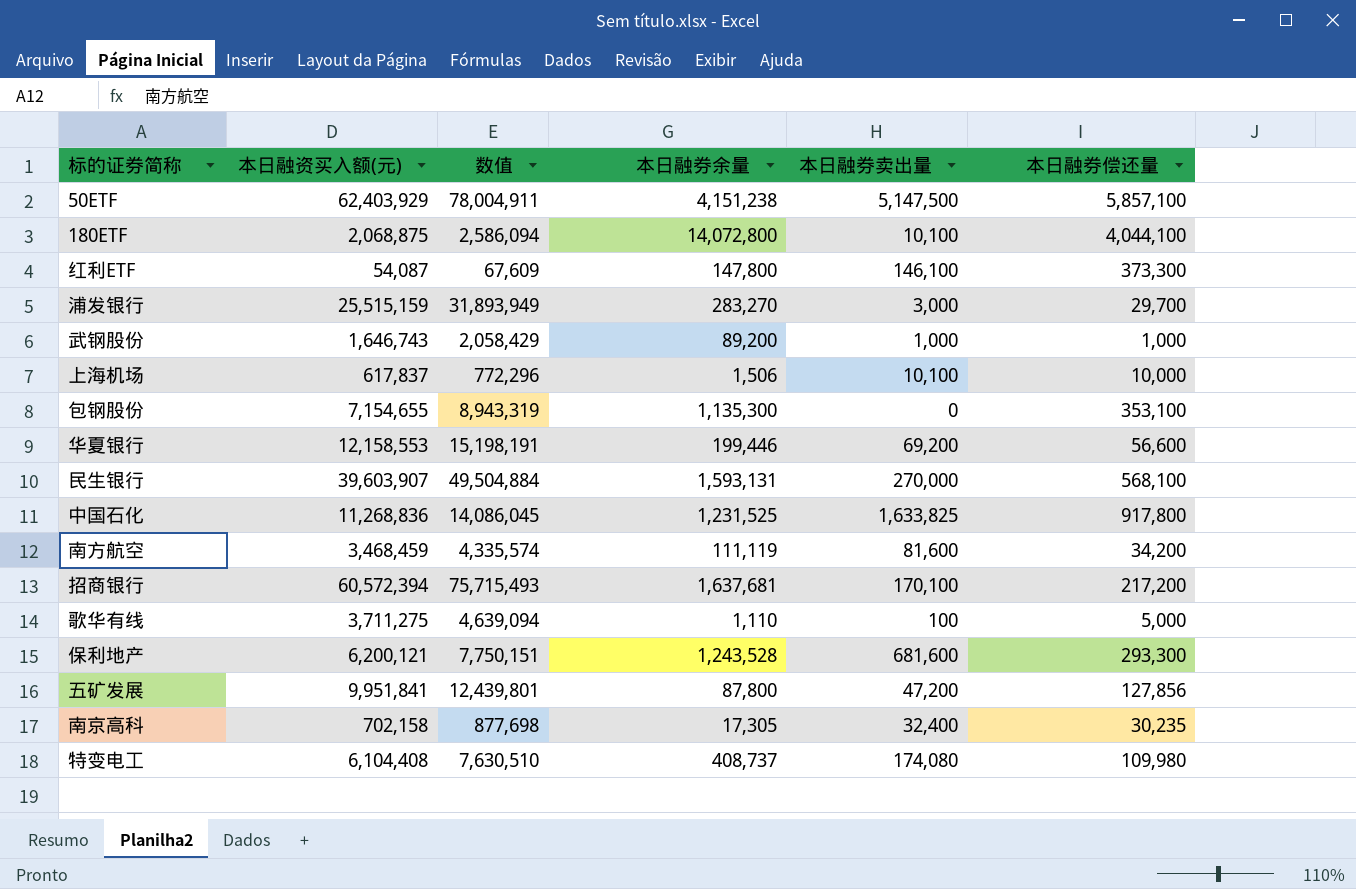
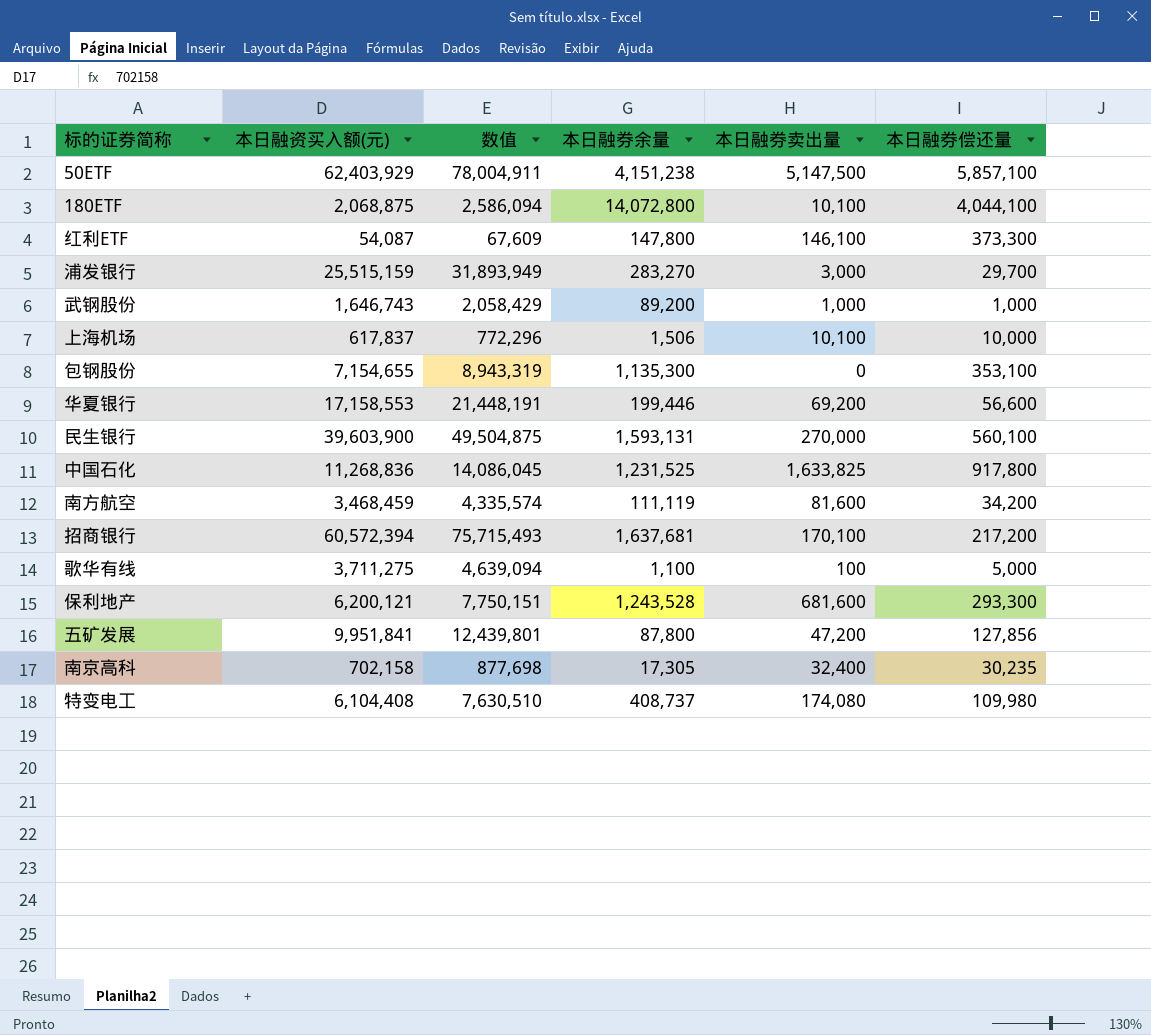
华夏银行 | 本日融资买入额(元): 12,158,553 -> 17,158,553
华夏银行 | 数值: 15,198,191 -> 21,448,191
民生银行 | 本日融资买入额(元): 39,603,907 -> 39,603,900
民生银行 | 数值: 49,504,884 -> 49,504,875
民生银行 | 本日融券偿还量: 568,100 -> 560,100
歌华有线 | 本日融券余量: 1,110 -> 1,100

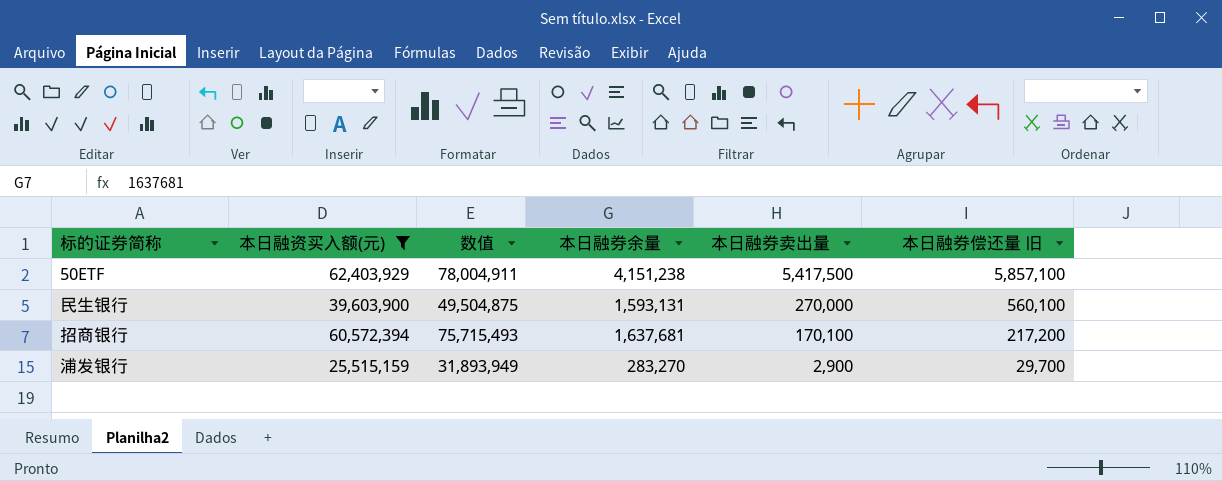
filter: none -> 本日融资买入额(元) >= 25,515,159
row order: none -> 本日融券卖出量 descending
column name: 本日融券偿还量 -> 本日融券偿还量 旧
50ETF | 本日融券卖出量: 5,147,500 -> 5,417,500
浦发银行 | 本日融券卖出量: 3,000 -> 2,900

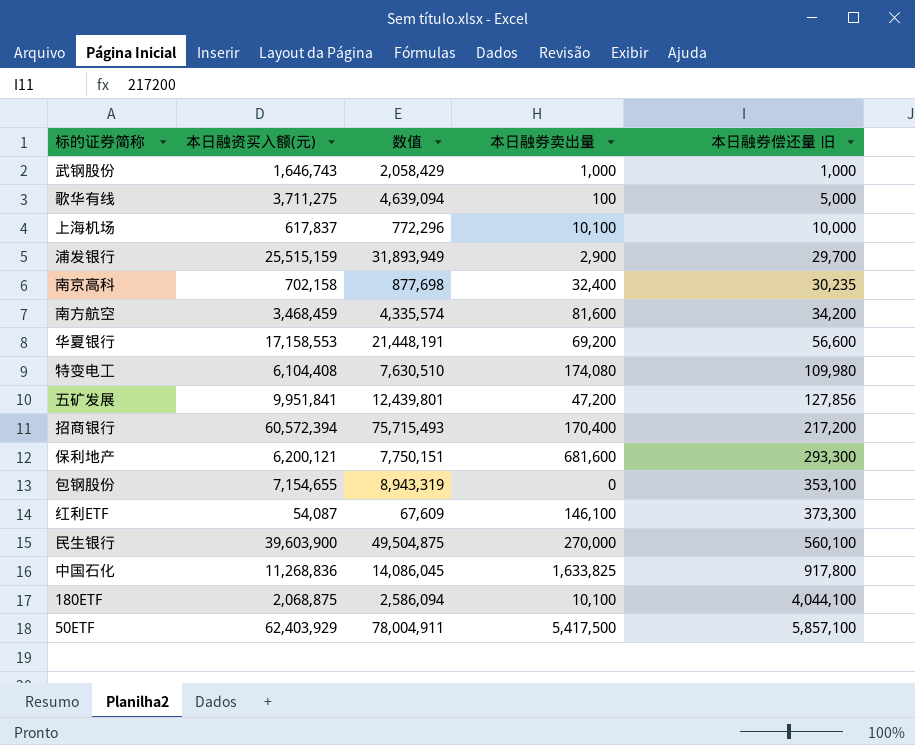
filter: 本日融资买入额(元) >= 25,515,159 -> none
row order: 本日融券卖出量 descending -> 本日融券偿还量 旧 ascending
column 本日融券余量 | position: 4 -> none
招商银行 | 本日融券卖出量: 170,100 -> 170,400

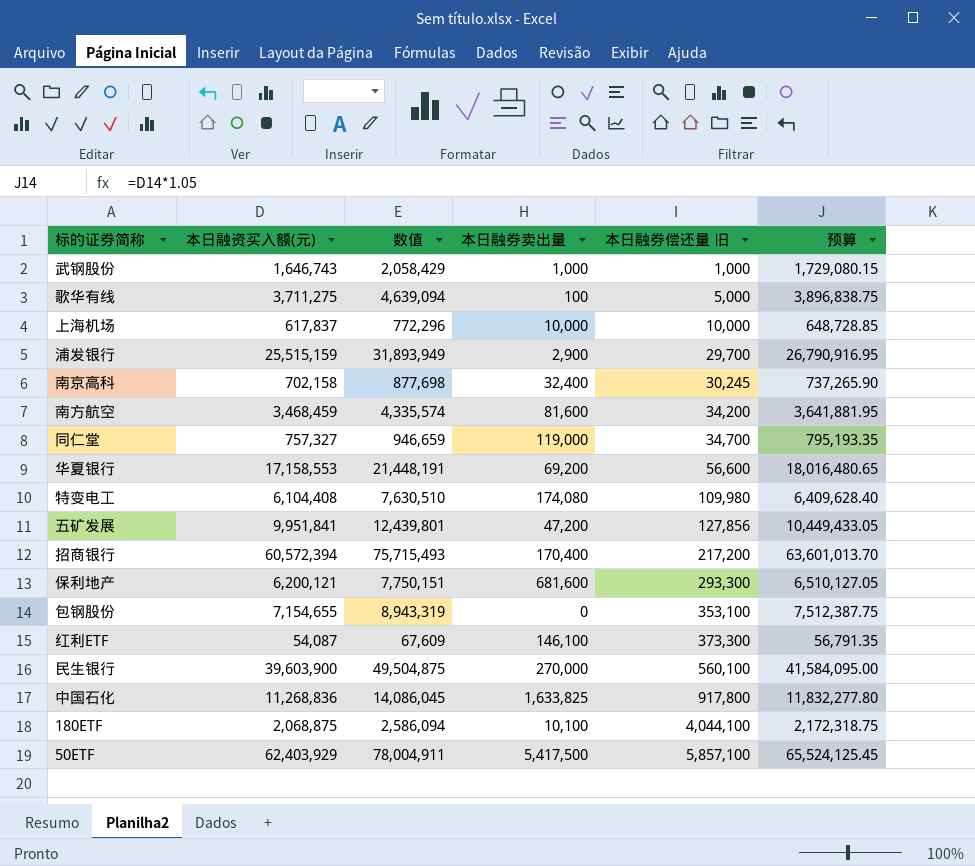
column 预算 | formula: none -> [本日融资买入额(元)] * 1.05
上海机场 | 本日融券卖出量: 10,100 -> 10,000
南京高科 | 本日融券偿还量 旧: 30,235 -> 30,245
row 同仁堂: none -> 757,327 | 946,659 | 119,000 | 34,700 | 795,193.35

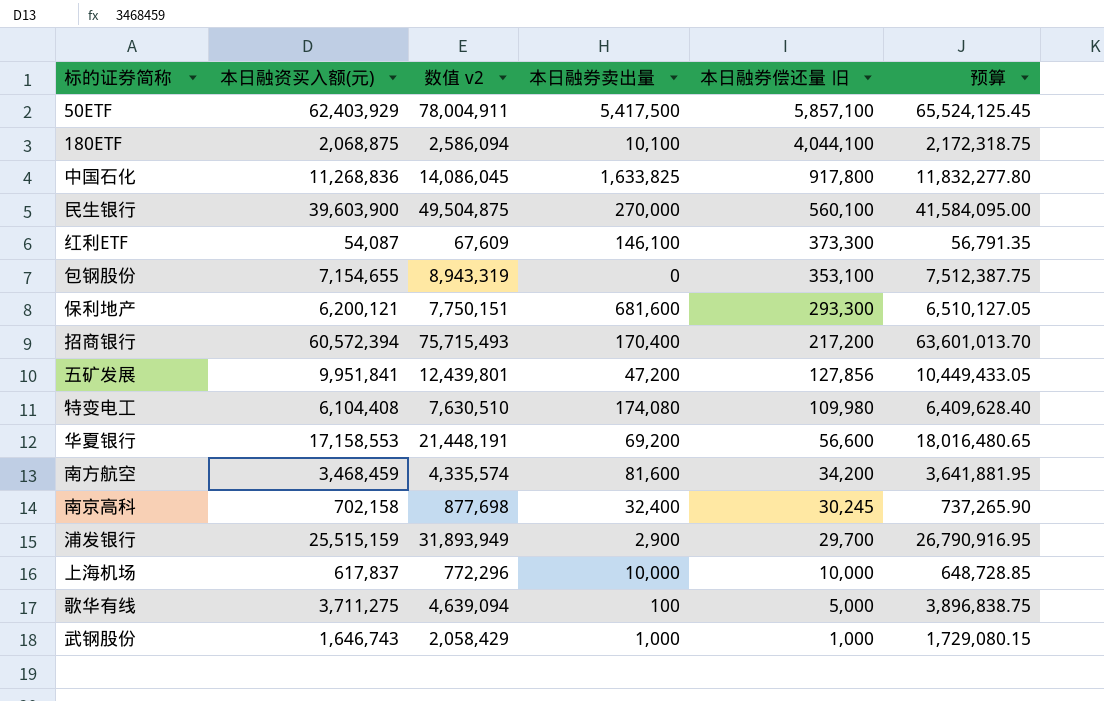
row order: 本日融券偿还量 旧 ascending -> 本日融券偿还量 旧 descending
column name: 数值 -> 数值 v2
row 同仁堂: 757,327 | 946,659 | 119,000 | 34,700 | 795,193.35 -> none

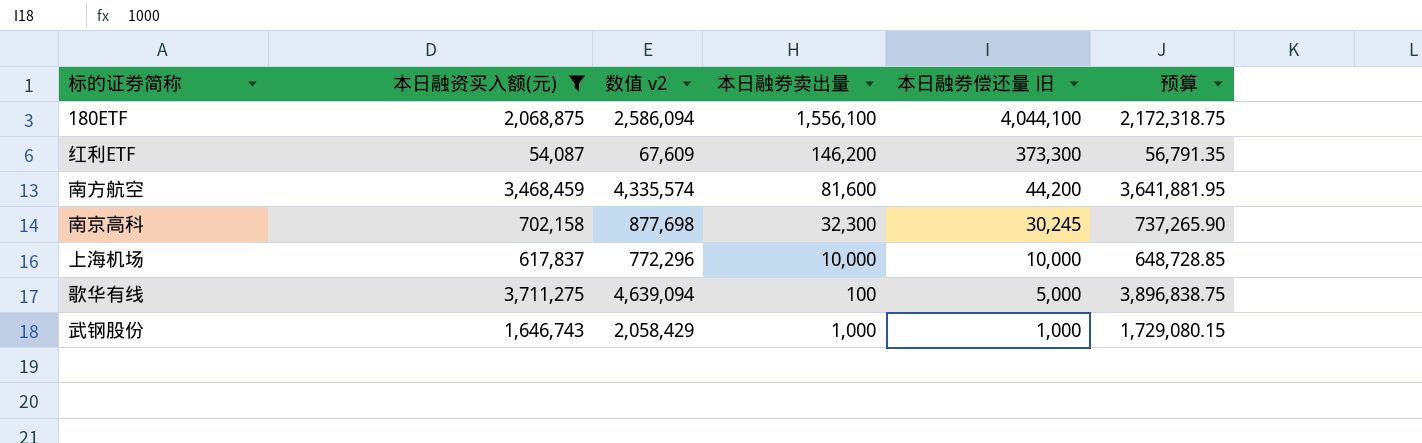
filter: none -> 本日融资买入额(元) <= 3,711,275
180ETF | 本日融券卖出量: 10,100 -> 1,556,100
红利ETF | 本日融券卖出量: 146,100 -> 146,200
南方航空 | 本日融券偿还量 旧: 34,200 -> 44,200
南京高科 | 本日融券卖出量: 32,400 -> 32,300

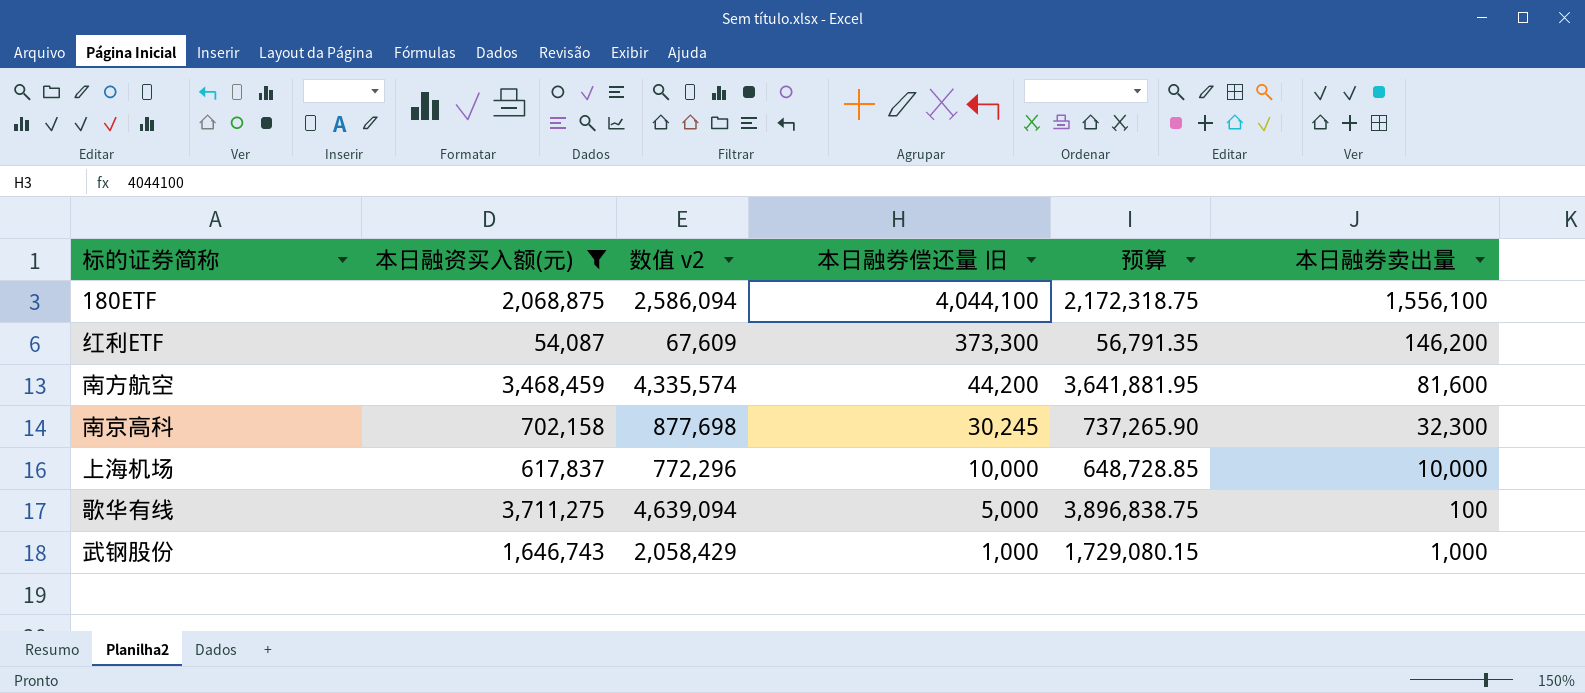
column 本日融券卖出量 | position: 4 -> 6

